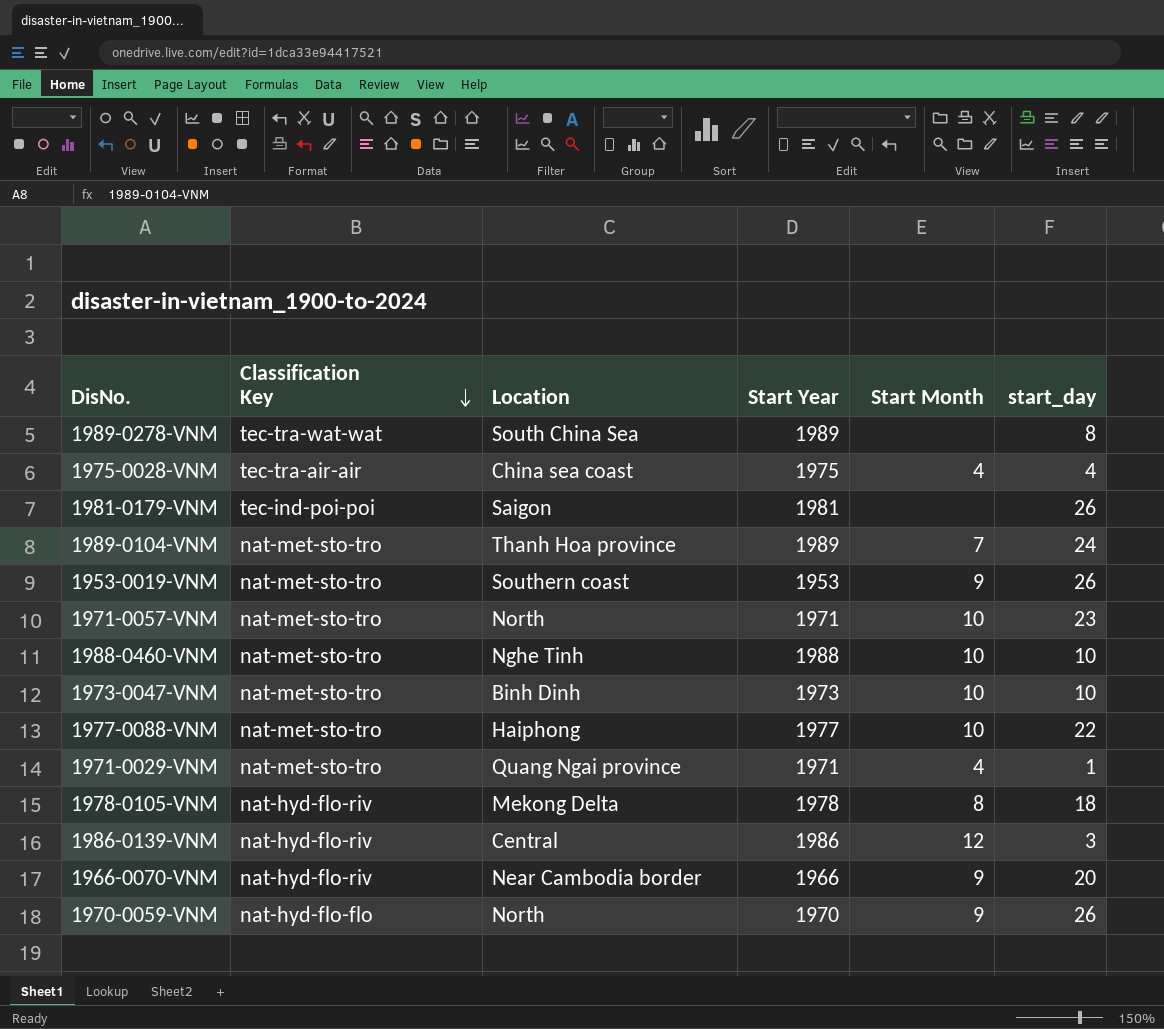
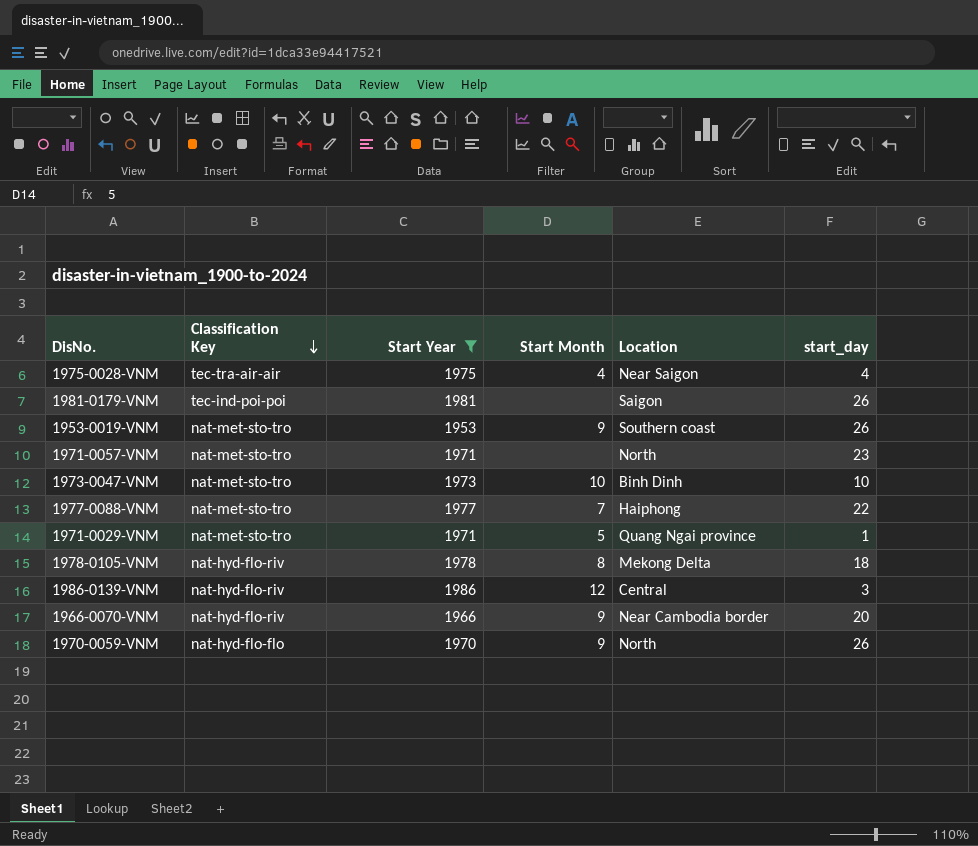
filter: none -> Start Year <= 1986
column Location | position: 3 -> 5
1975-0028-VNM | Location: China sea coast -> Near Saigon
1971-0057-VNM | Start Month: 10 -> none
1977-0088-VNM | Start Month: 10 -> 7
1971-0029-VNM | Start Month: 4 -> 5

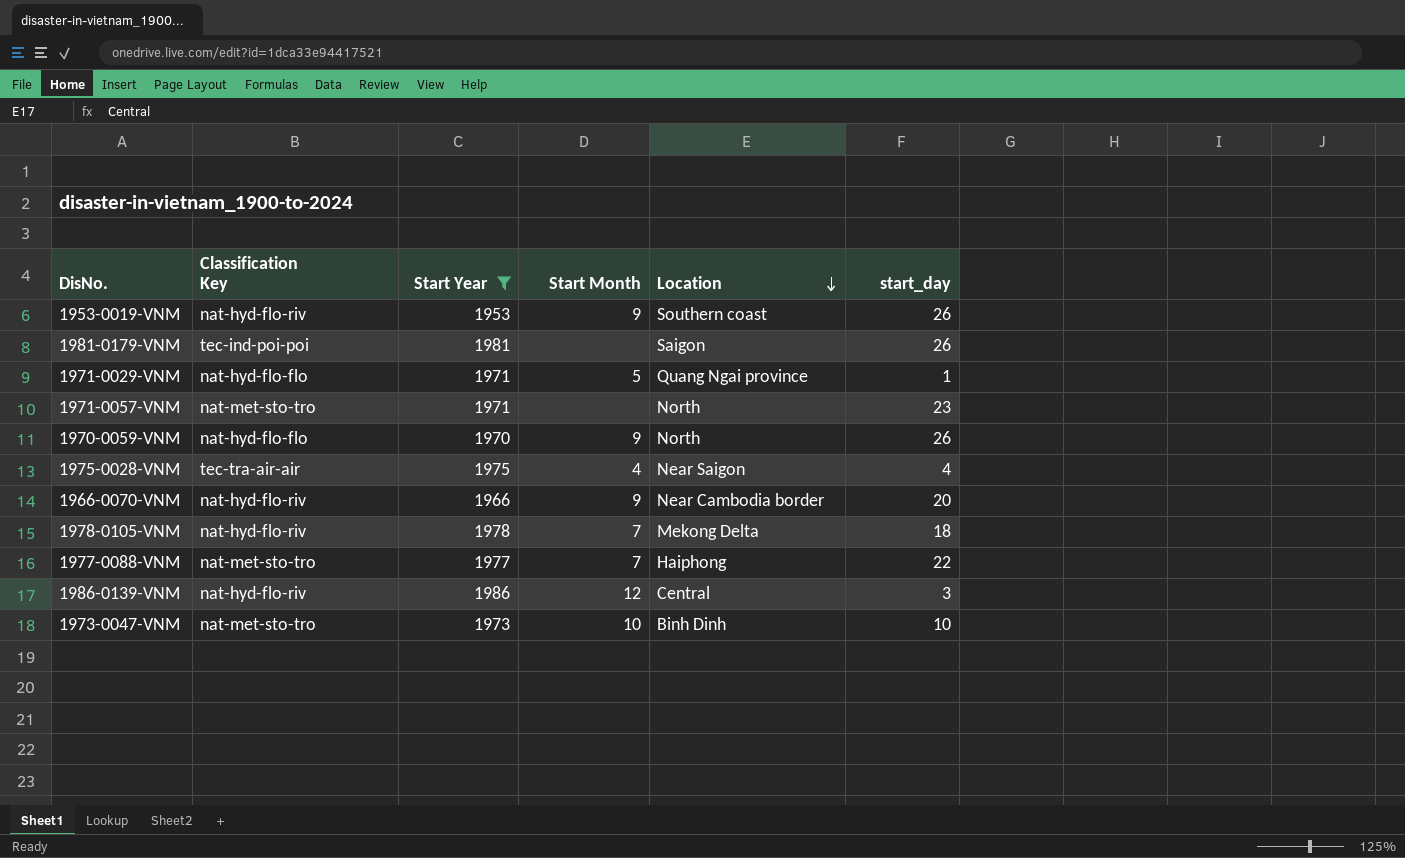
row order: Classification Key descending -> Location descending
1953-0019-VNM | Classification Key: nat-met-sto-tro -> nat-hyd-flo-riv
1971-0029-VNM | Classification Key: nat-met-sto-tro -> nat-hyd-flo-flo
1978-0105-VNM | Start Month: 8 -> 7

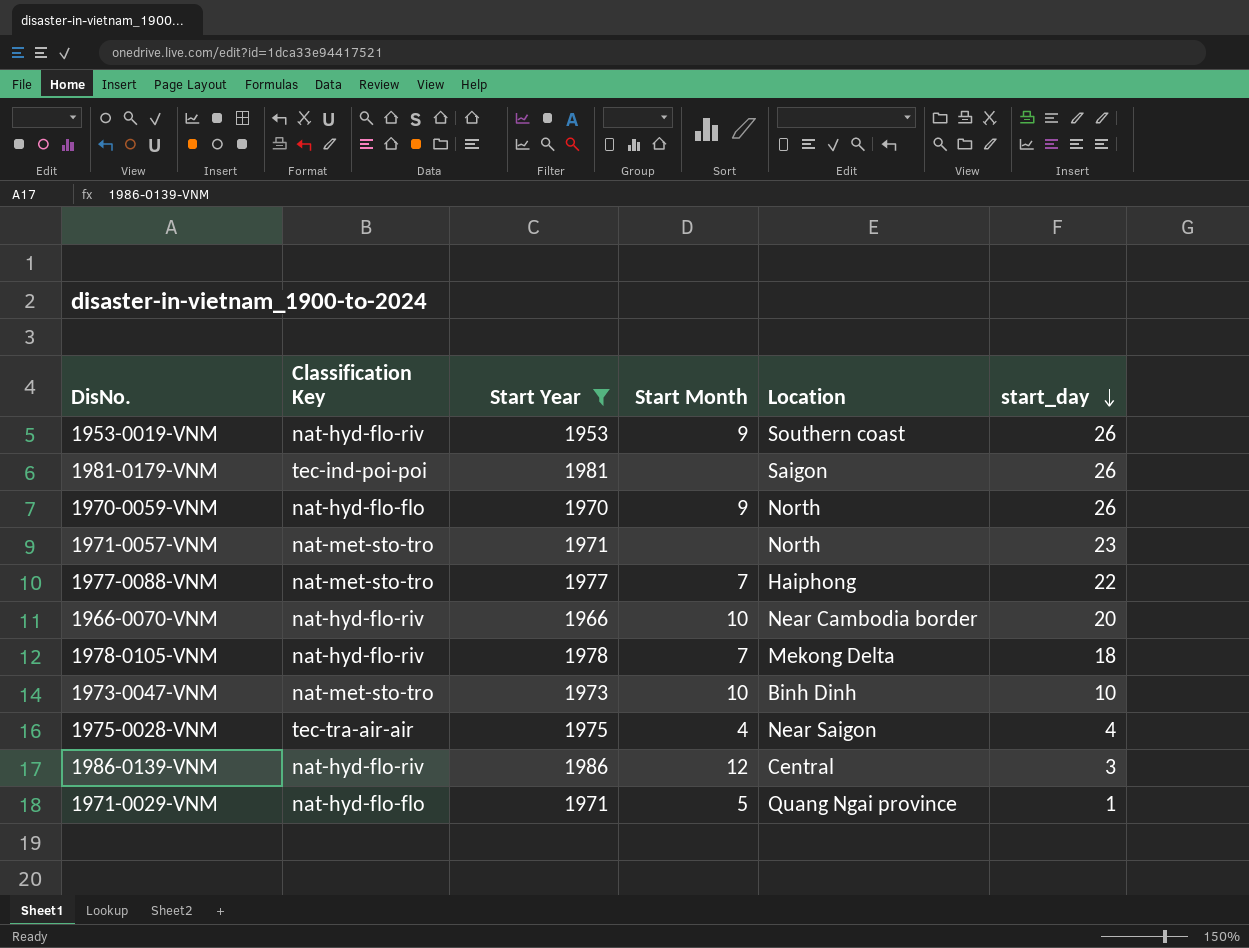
row order: Location descending -> start_day descending
1966-0070-VNM | Start Month: 9 -> 10

